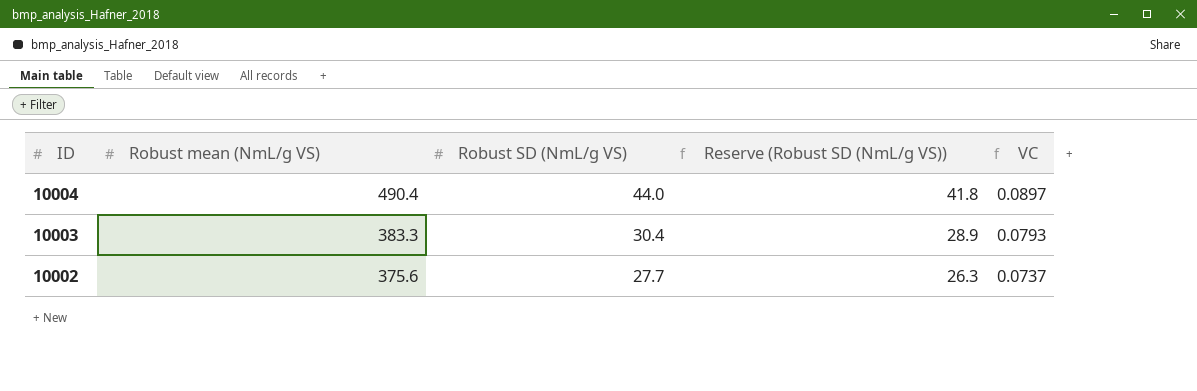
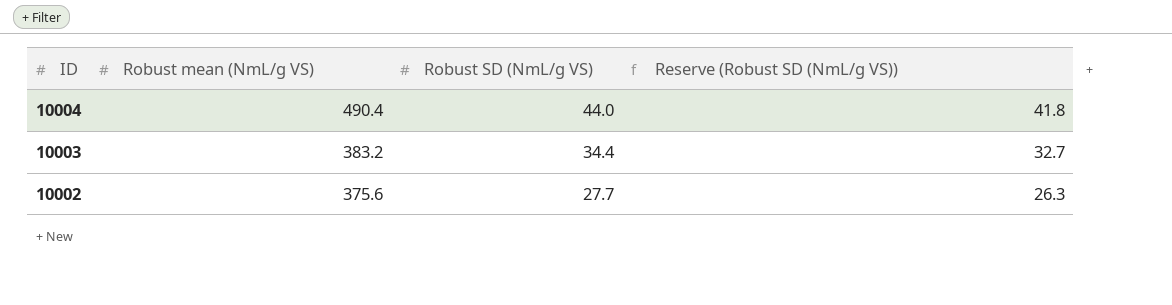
column VC | formula: [Robust SD (NmL/g VS)] / [Robust mean (NmL/g VS)] -> none
10003 | Robust mean (NmL/g VS): 383.3 -> 383.2
10003 | Robust SD (NmL/g VS): 30.4 -> 34.4
10003 | Reserve (Robust SD (NmL/g VS)): 28.9 -> 32.7

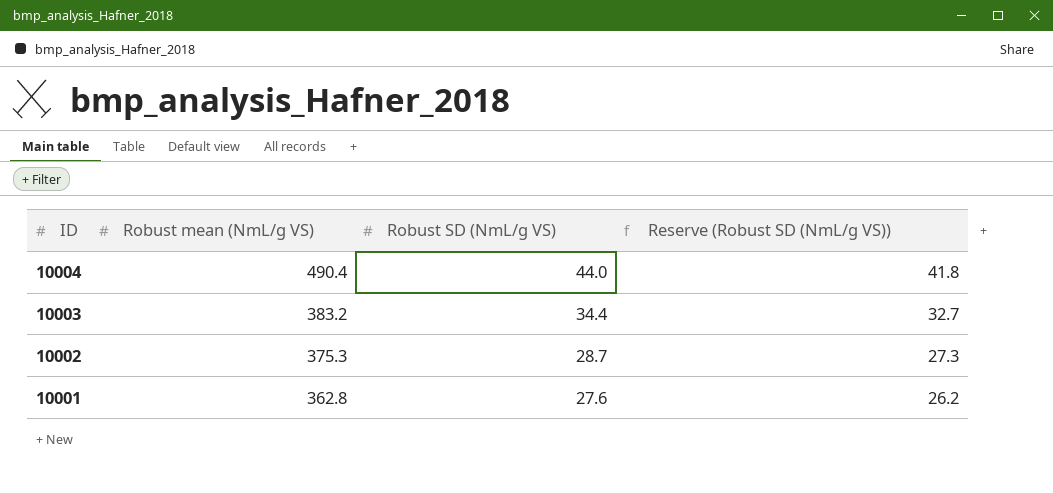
10002 | Robust mean (NmL/g VS): 375.6 -> 375.3
10002 | Robust SD (NmL/g VS): 27.7 -> 28.7
10002 | Reserve (Robust SD (NmL/g VS)): 26.3 -> 27.3
row 10001: none -> 362.8 | 27.6 | 26.2

